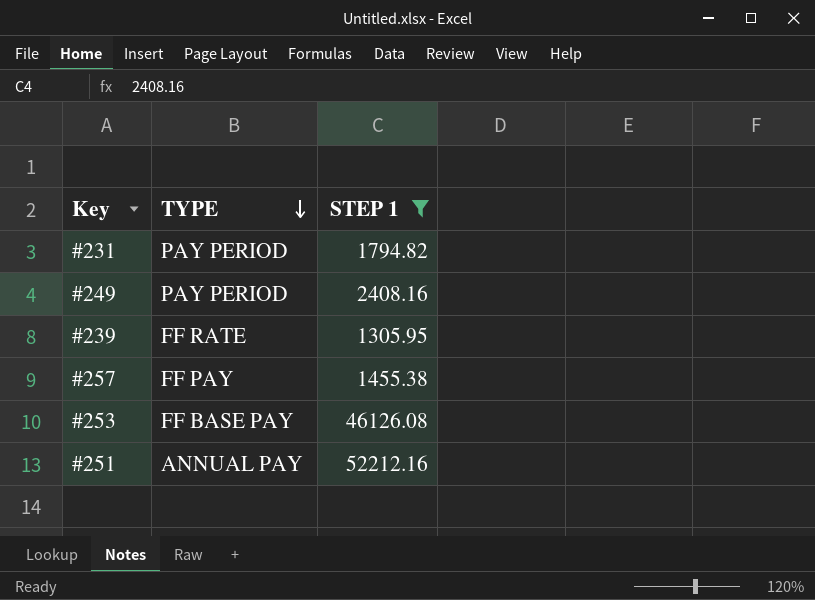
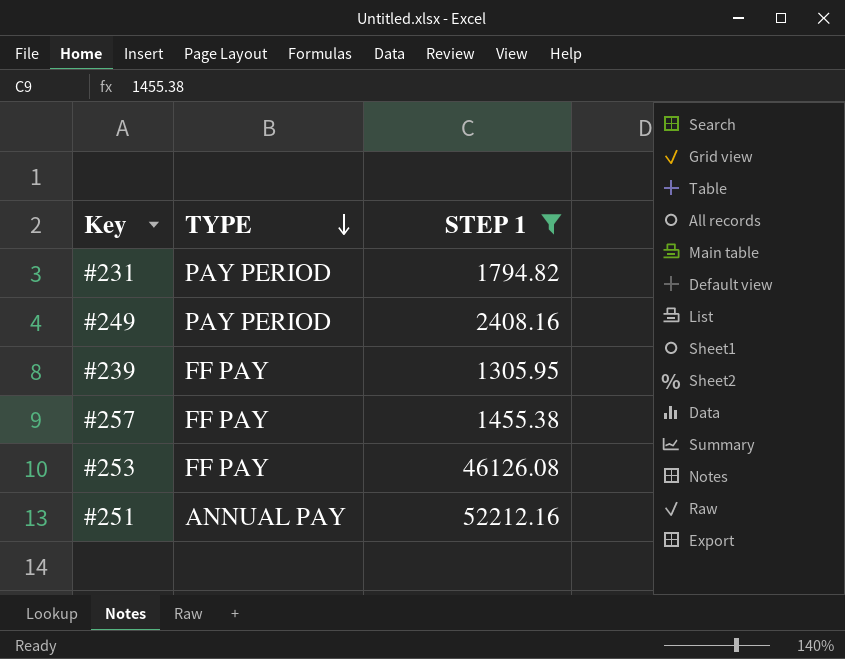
#239 | TYPE: FF RATE -> FF PAY
#253 | TYPE: FF BASE PAY -> FF PAY

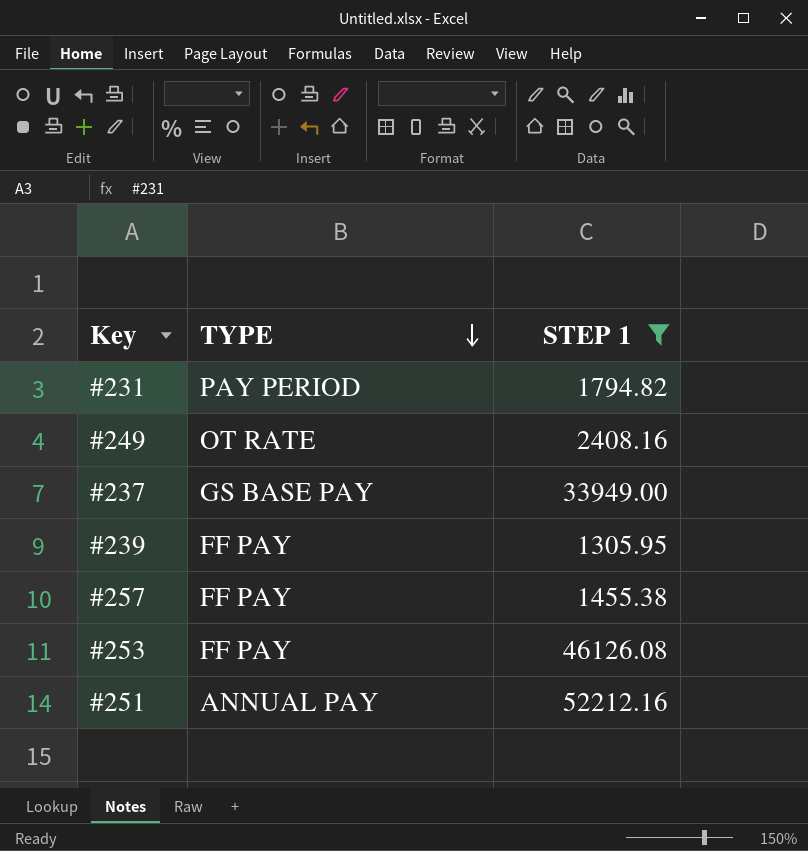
#249 | TYPE: PAY PERIOD -> OT RATE
row #237: none -> GS BASE PAY | 33949.00

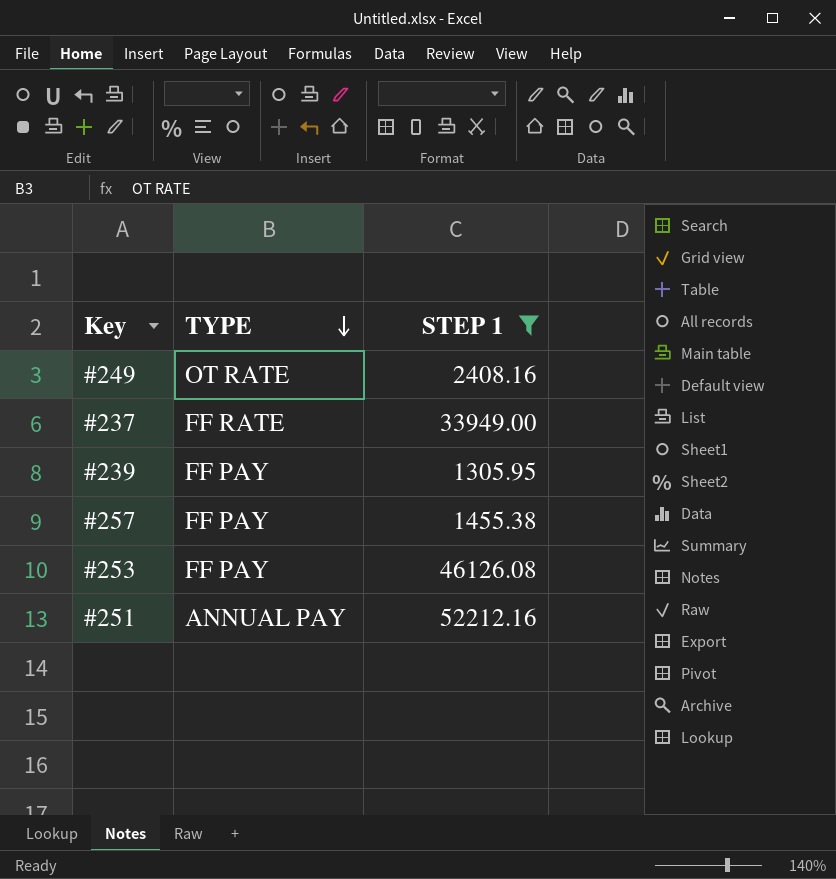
row #231: PAY PERIOD | 1794.82 -> none
#237 | TYPE: GS BASE PAY -> FF RATE

